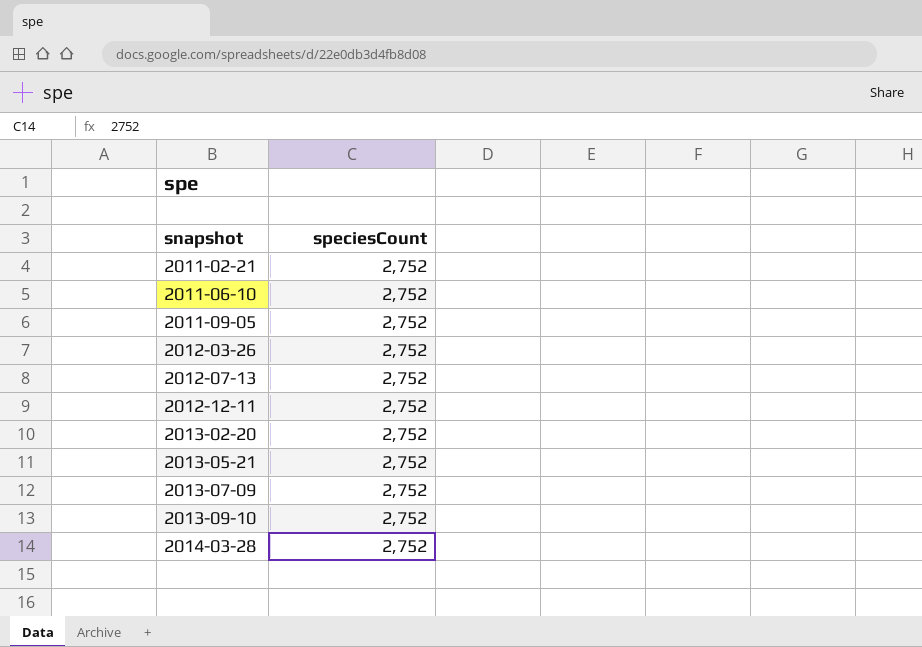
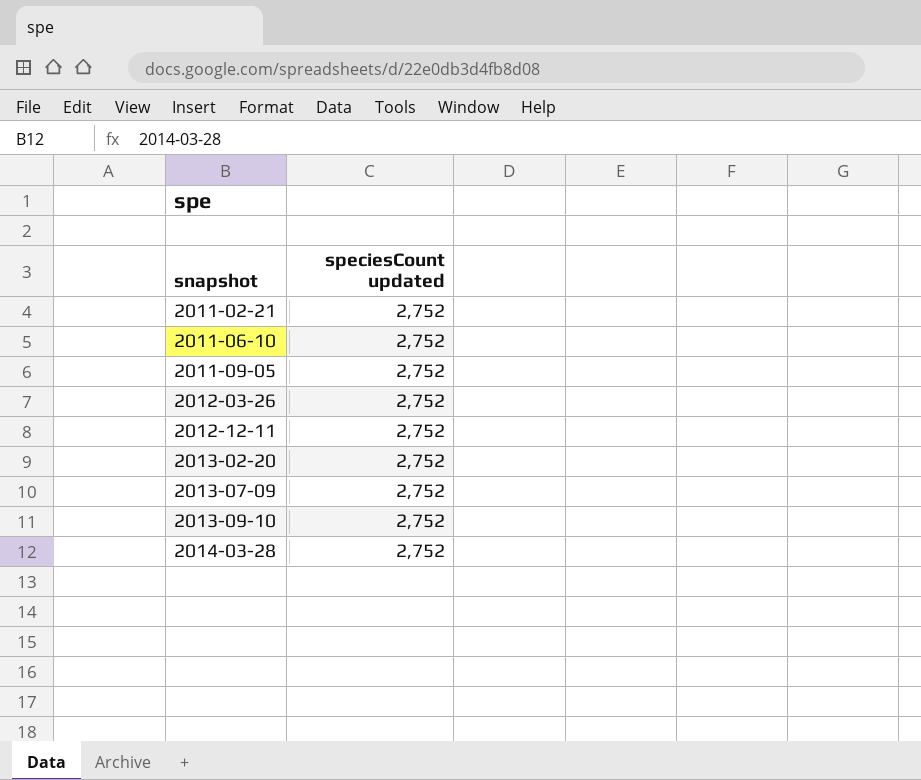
column name: speciesCount -> speciesCount updated
row 2012-07-13: 2,752 -> none
row 2013-05-21: 2,752 -> none

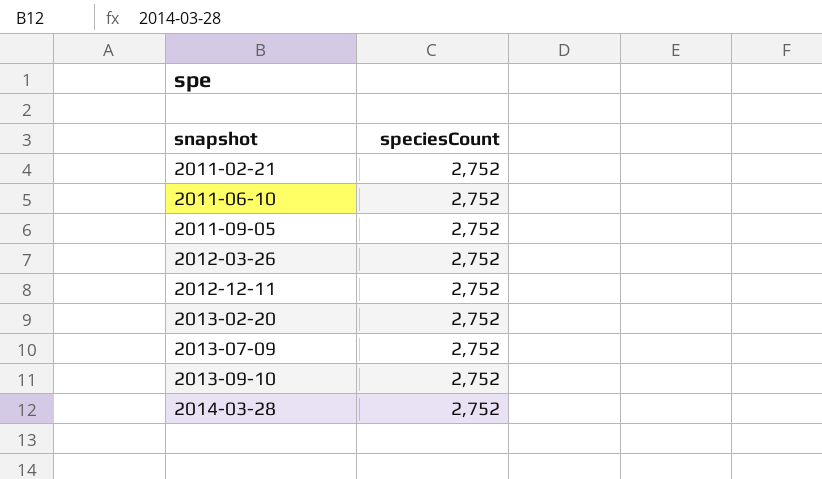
column name: speciesCount updated -> speciesCount

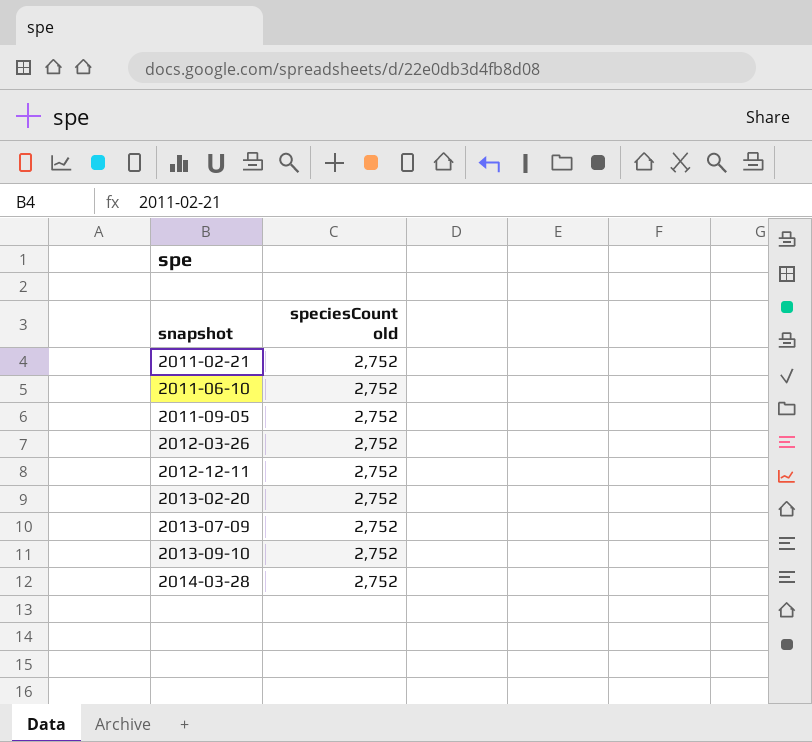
column name: speciesCount -> speciesCount old

